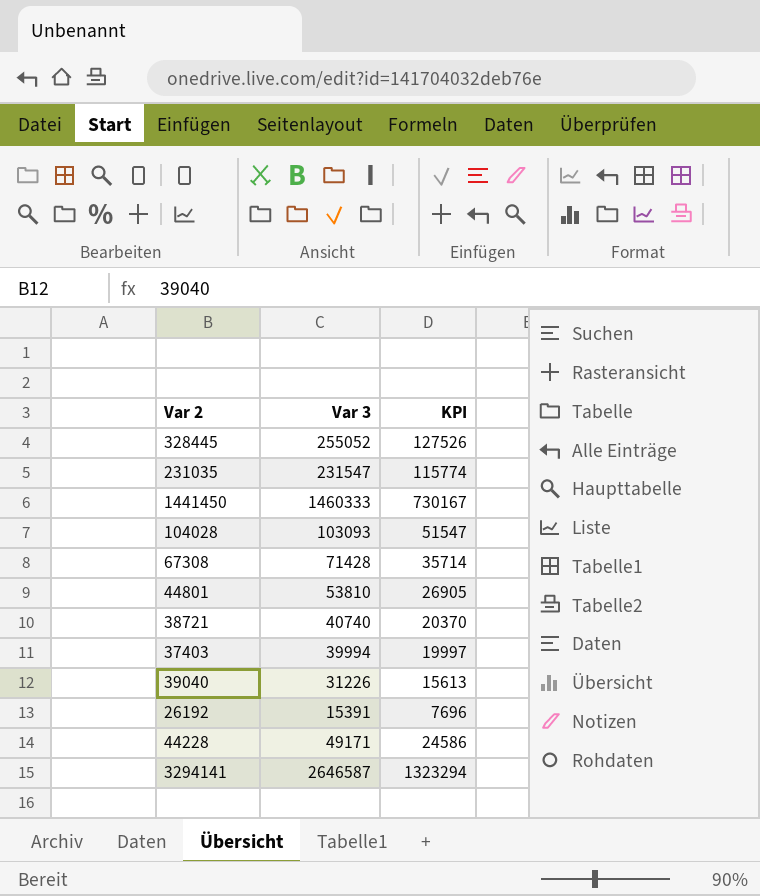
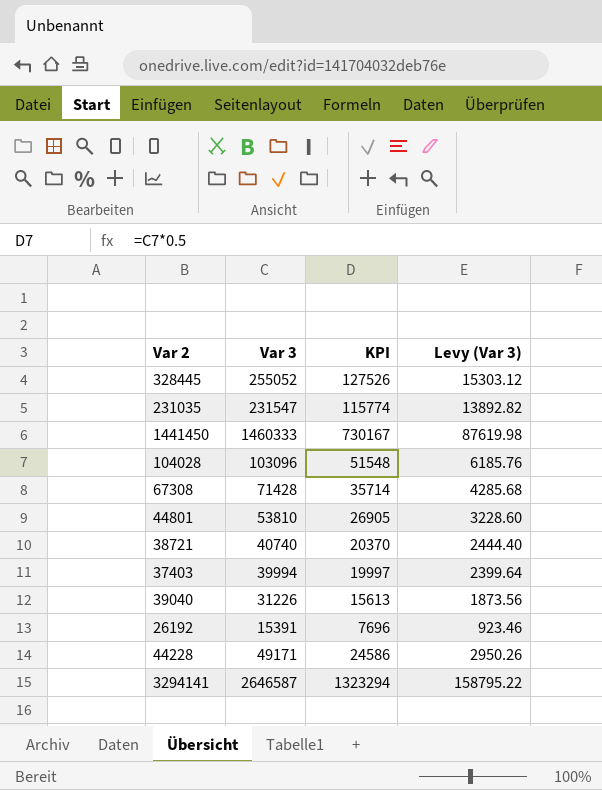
column Levy (Var 3) | formula: none -> [Var 3] * 0.06
104028 | Var 3: 103093 -> 103096
104028 | KPI: 51547 -> 51548

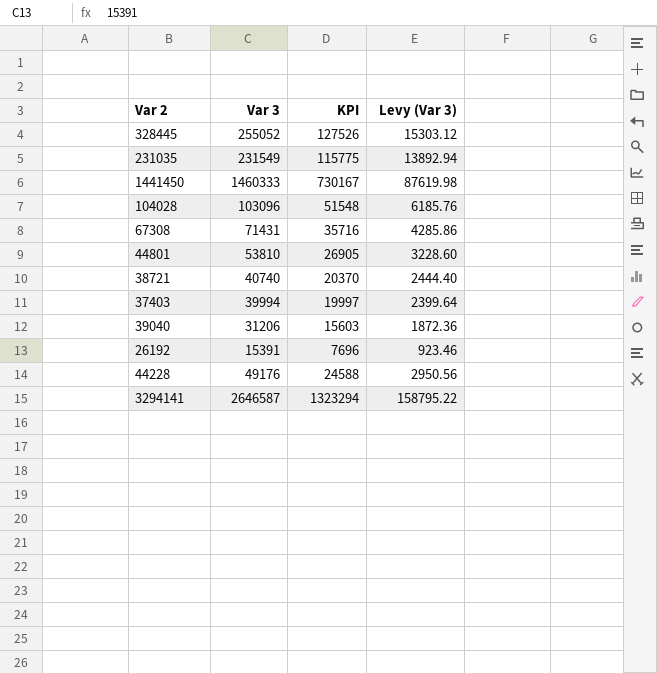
231035 | Var 3: 231547 -> 231549
231035 | KPI: 115774 -> 115775
231035 | Levy (Var 3): 13892.82 -> 13892.94
67308 | Var 3: 71428 -> 71431
67308 | KPI: 35714 -> 35716
67308 | Levy (Var 3): 4285.68 -> 4285.86
39040 | Var 3: 31226 -> 31206
39040 | KPI: 15613 -> 15603
39040 | Levy (Var 3): 1873.56 -> 1872.36
44228 | Var 3: 49171 -> 49176
44228 | KPI: 24586 -> 24588
44228 | Levy (Var 3): 2950.26 -> 2950.56

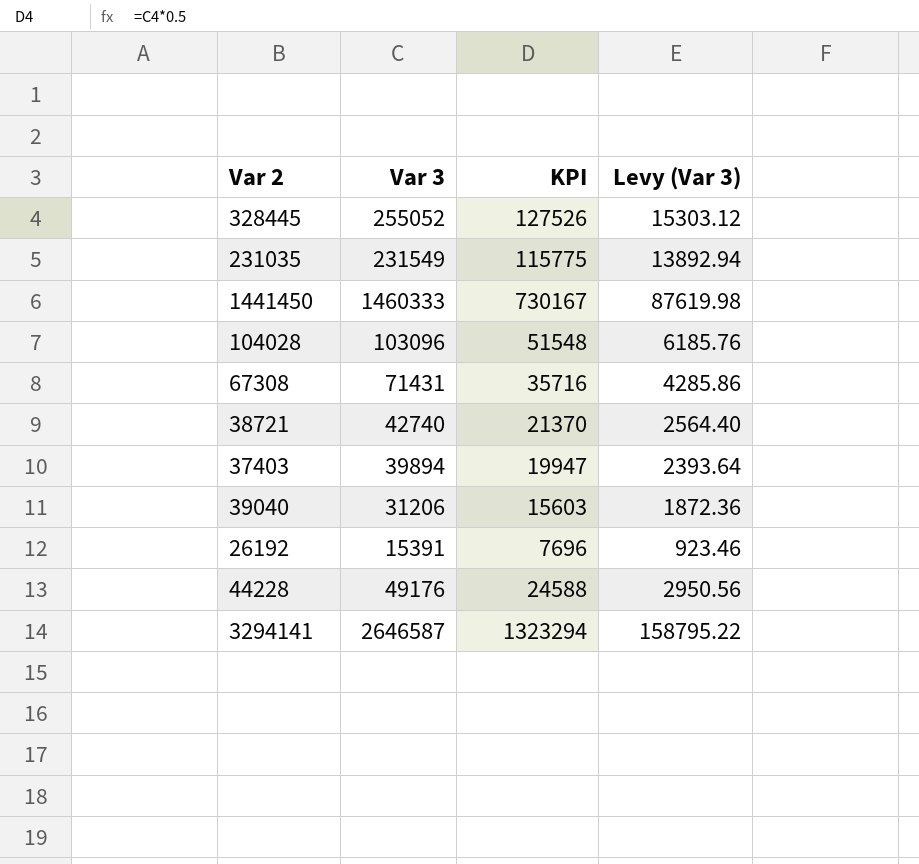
row 44801: 53810 | 26905 | 3228.60 -> none
38721 | Var 3: 40740 -> 42740
38721 | KPI: 20370 -> 21370
38721 | Levy (Var 3): 2444.40 -> 2564.40
37403 | Var 3: 39994 -> 39894
37403 | KPI: 19997 -> 19947
37403 | Levy (Var 3): 2399.64 -> 2393.64

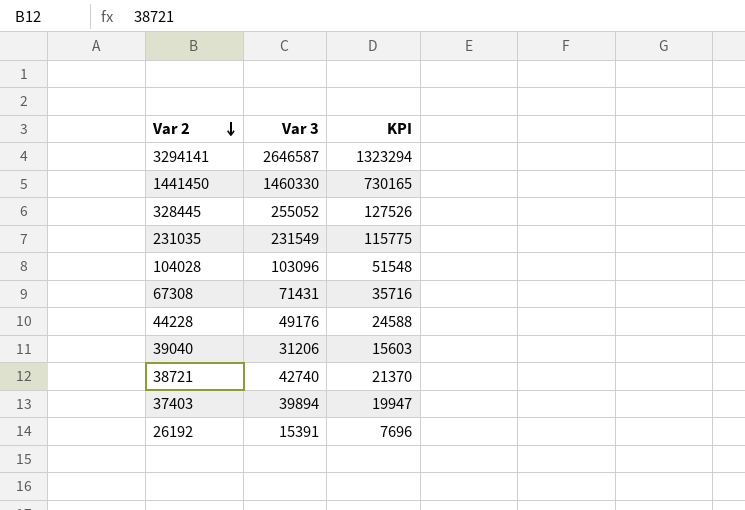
row order: none -> Var 2 descending
column Levy (Var 3) | formula: [Var 3] * 0.06 -> none
1441450 | Var 3: 1460333 -> 1460330
1441450 | KPI: 730167 -> 730165

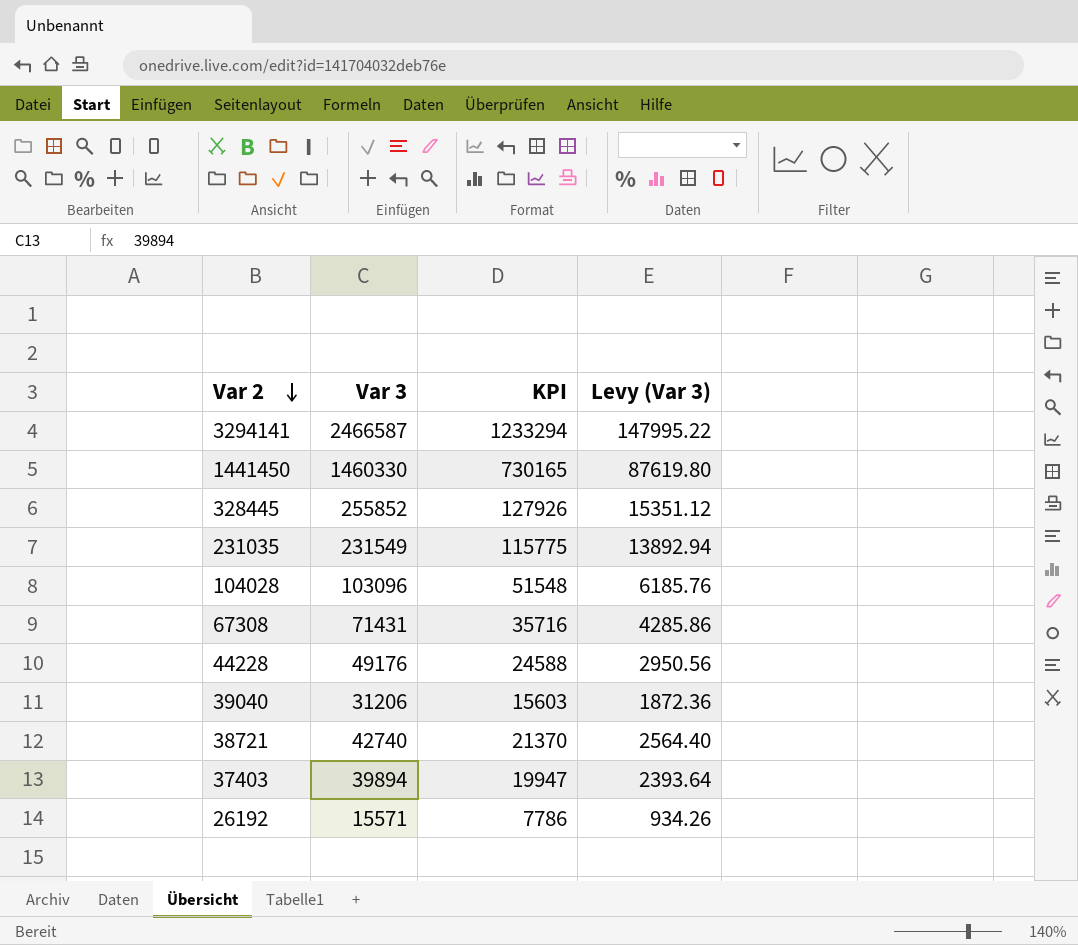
column Levy (Var 3) | formula: none -> [Var 3] * 0.06
3294141 | Var 3: 2646587 -> 2466587
3294141 | KPI: 1323294 -> 1233294
328445 | Var 3: 255052 -> 255852
328445 | KPI: 127526 -> 127926
26192 | Var 3: 15391 -> 15571
26192 | KPI: 7696 -> 7786

